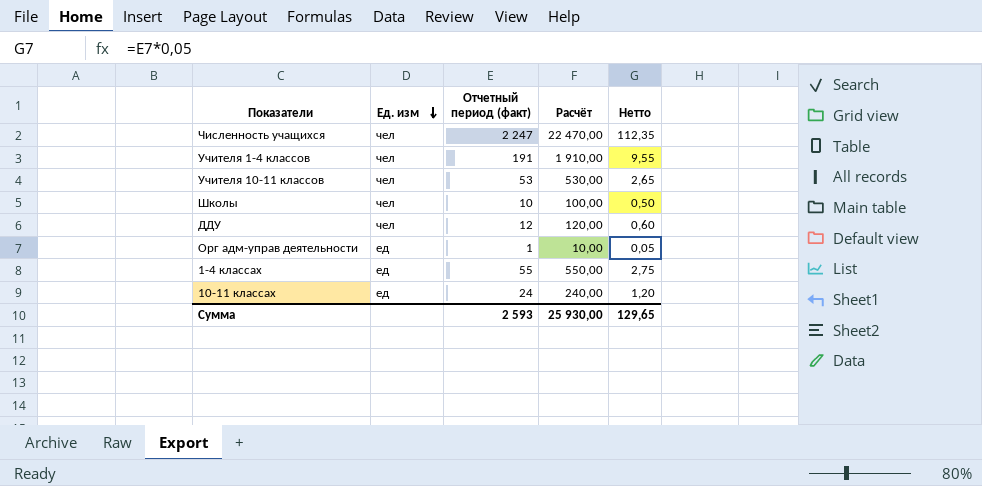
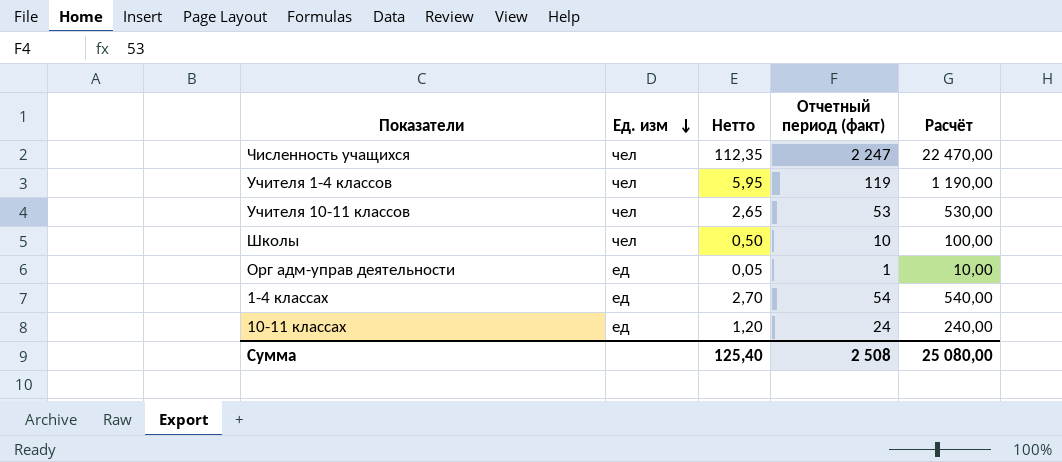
column Нетто | position: 5 -> 3
row ДДУ: чел | 12 | 120,00 | 0,60 -> none
Учителя 1-4 классов | Нетто: 9,55 -> 5,95
Учителя 1-4 классов | Отчетный период (факт): 191 -> 119
Учителя 1-4 классов | Расчёт: 1 910,00 -> 1 190,00
1-4 классах | Нетто: 2,75 -> 2,70
1-4 классах | Отчетный период (факт): 55 -> 54
1-4 классах | Расчёт: 550,00 -> 540,00
Сумма | Нетто: 129,65 -> 125,40
Сумма | Отчетный период (факт): 2 593 -> 2 508
Сумма | Расчёт: 25 930,00 -> 25 080,00

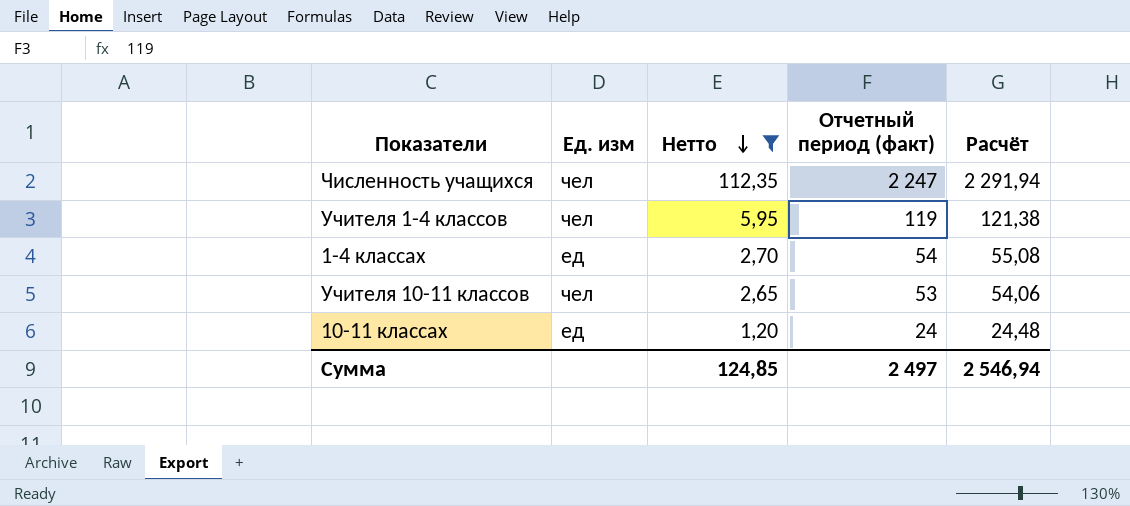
filter: none -> Нетто >= 1,20
row order: Ед. изм descending -> Нетто descending
column Расчёт | formula: [Отчетный период (факт)] * 10 -> [Отчетный период (факт)] * 1,02
Сумма | Нетто: 125,40 -> 124,85
Сумма | Отчетный период (факт): 2 508 -> 2 497
Сумма | Расчёт: 25 080,00 -> 2 546,94

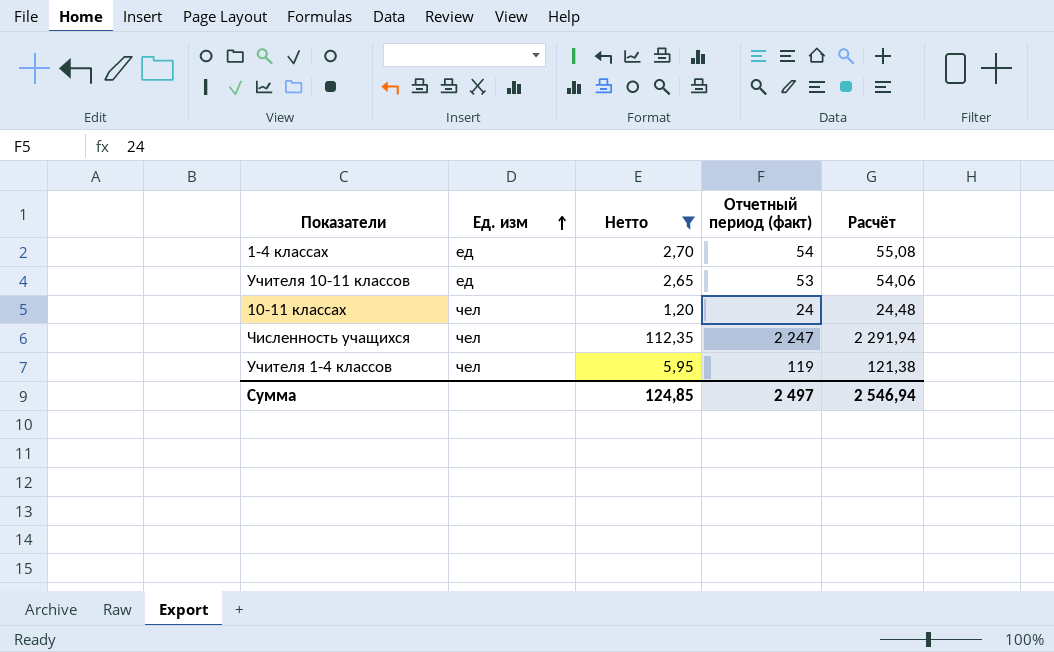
row order: Нетто descending -> Ед. изм ascending
Учителя 10-11 классов | Ед. изм: чел -> ед
10-11 классах | Ед. изм: ед -> чел

